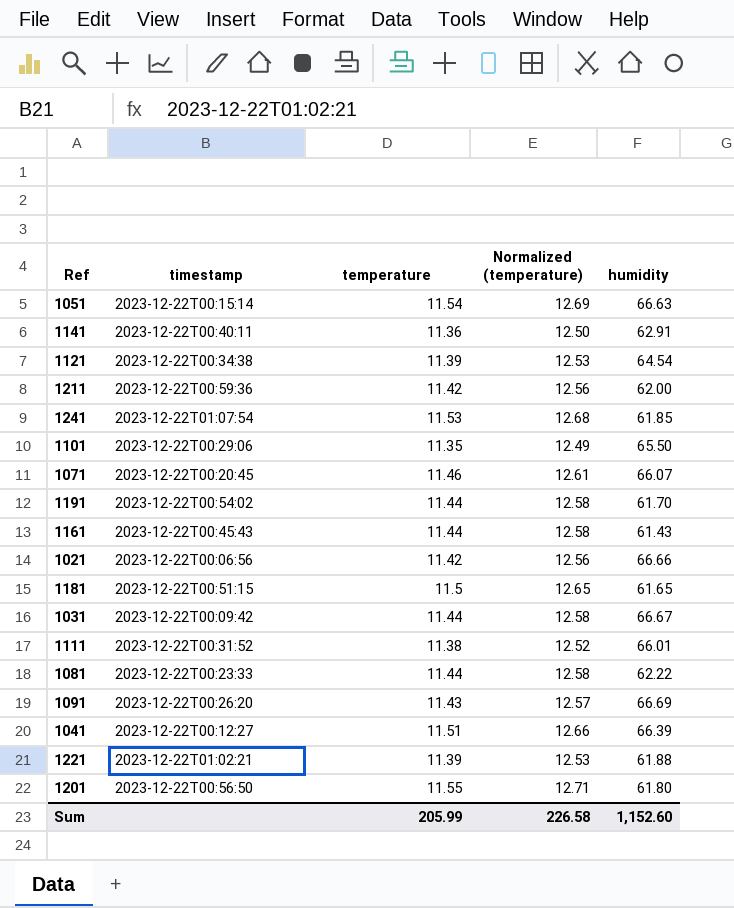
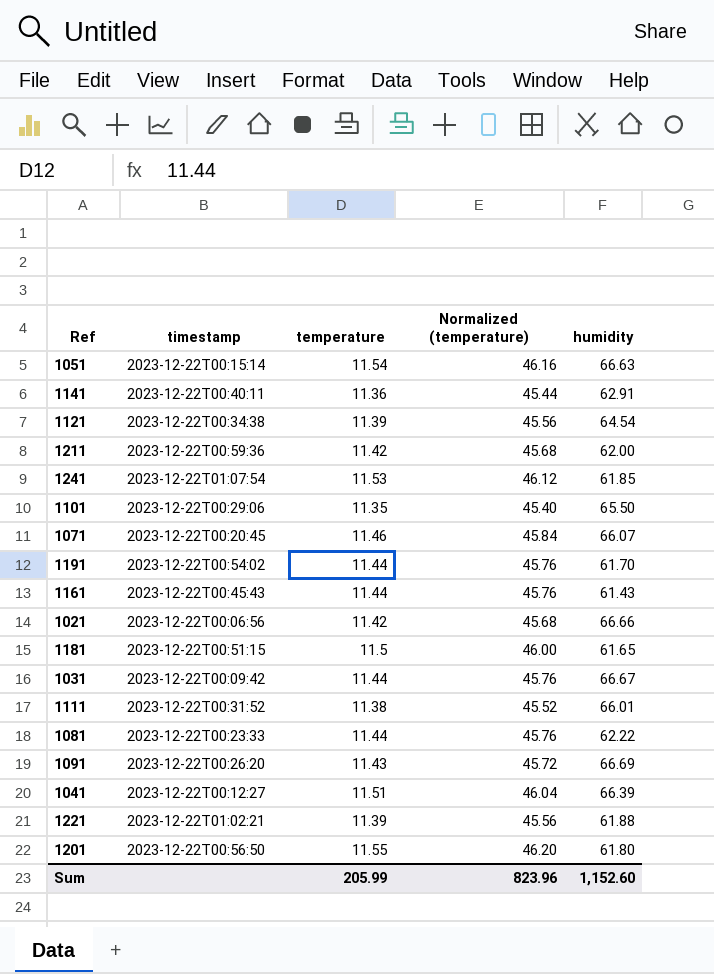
column Normalized (temperature) | formula: [temperature] * 1.1 -> [temperature] * 4
Sum | Normalized (temperature): 226.58 -> 823.96

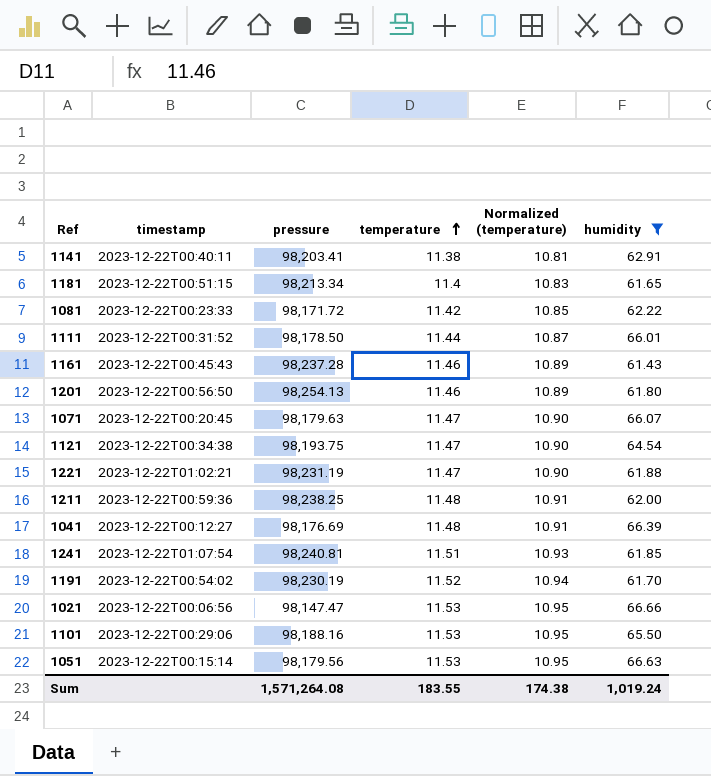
filter: none -> humidity <= 66.66
row order: none -> temperature ascending
column pressure | position: none -> 3
column Normalized (temperature) | formula: [temperature] * 4 -> [temperature] * 0.95
1141 | temperature: 11.36 -> 11.38
1181 | temperature: 11.5 -> 11.4
1081 | temperature: 11.44 -> 11.42
1111 | temperature: 11.38 -> 11.44
1161 | temperature: 11.44 -> 11.46
1201 | temperature: 11.55 -> 11.46
1071 | temperature: 11.46 -> 11.47
1121 | temperature: 11.39 -> 11.47
1221 | temperature: 11.39 -> 11.47
1211 | temperature: 11.42 -> 11.48
1041 | temperature: 11.51 -> 11.48
1241 | temperature: 11.53 -> 11.51
1191 | temperature: 11.44 -> 11.52
1021 | temperature: 11.42 -> 11.53
1101 | temperature: 11.35 -> 11.53
1051 | temperature: 11.54 -> 11.53
Sum | temperature: 205.99 -> 183.55
Sum | Normalized (temperature): 823.96 -> 174.38
Sum | humidity: 1,152.60 -> 1,019.24

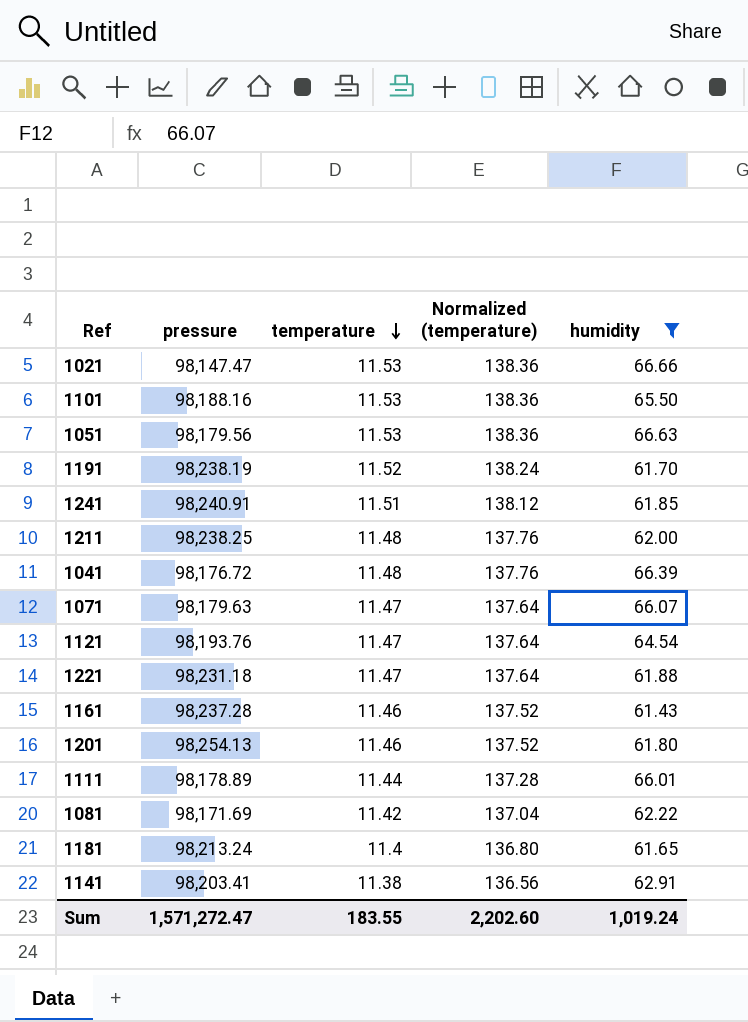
row order: temperature ascending -> temperature descending
column timestamp | position: 2 -> none
column Normalized (temperature) | formula: [temperature] * 0.95 -> [temperature] * 12
1191 | pressure: 98,230.19 -> 98,238.19
1241 | pressure: 98,240.81 -> 98,240.91
1041 | pressure: 98,176.69 -> 98,176.72
1121 | pressure: 98,193.75 -> 98,193.76
1221 | pressure: 98,231.19 -> 98,231.18
1111 | pressure: 98,178.50 -> 98,178.89
1081 | pressure: 98,171.72 -> 98,171.69
1181 | pressure: 98,213.34 -> 98,213.24
Sum | pressure: 1,571,264.08 -> 1,571,272.47
Sum | Normalized (temperature): 174.38 -> 2,202.60

